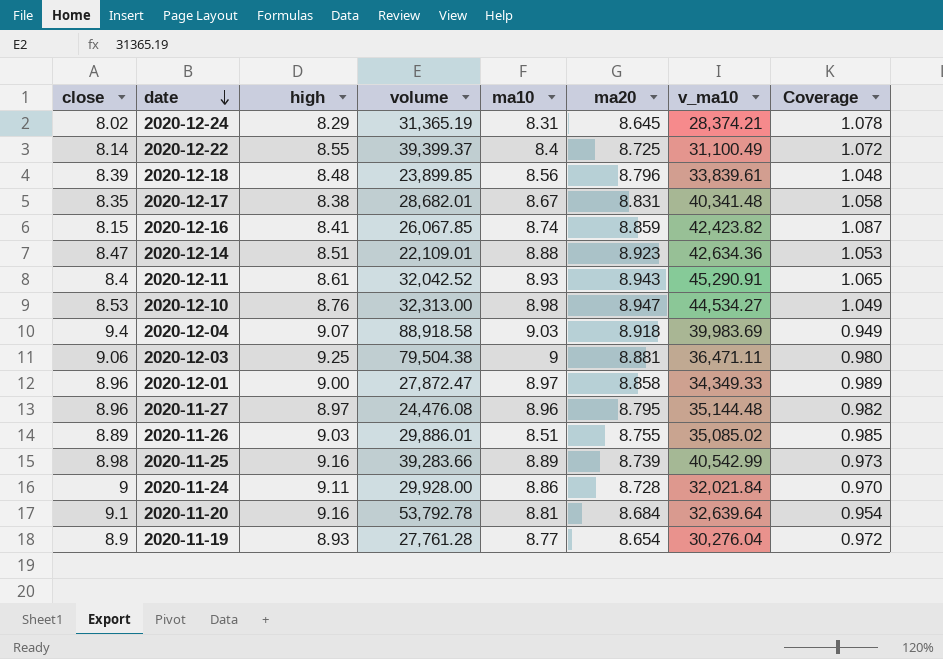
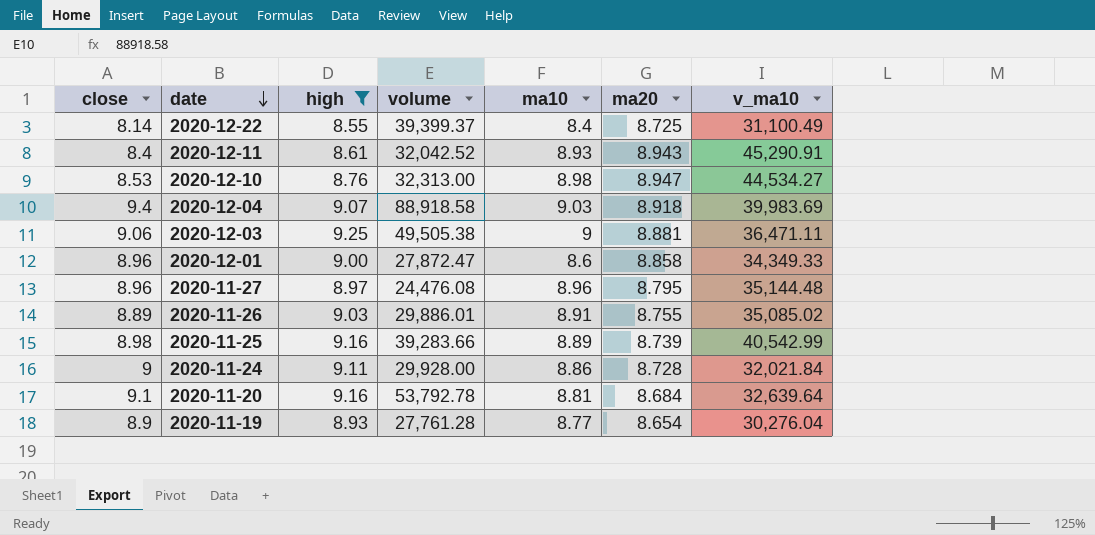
filter: none -> high >= 8.55
column Coverage | formula: [ma20] / [close] -> none
2020-12-03 | volume: 79,504.38 -> 49,505.38
2020-12-01 | ma10: 8.97 -> 8.6
2020-11-26 | ma10: 8.51 -> 8.91

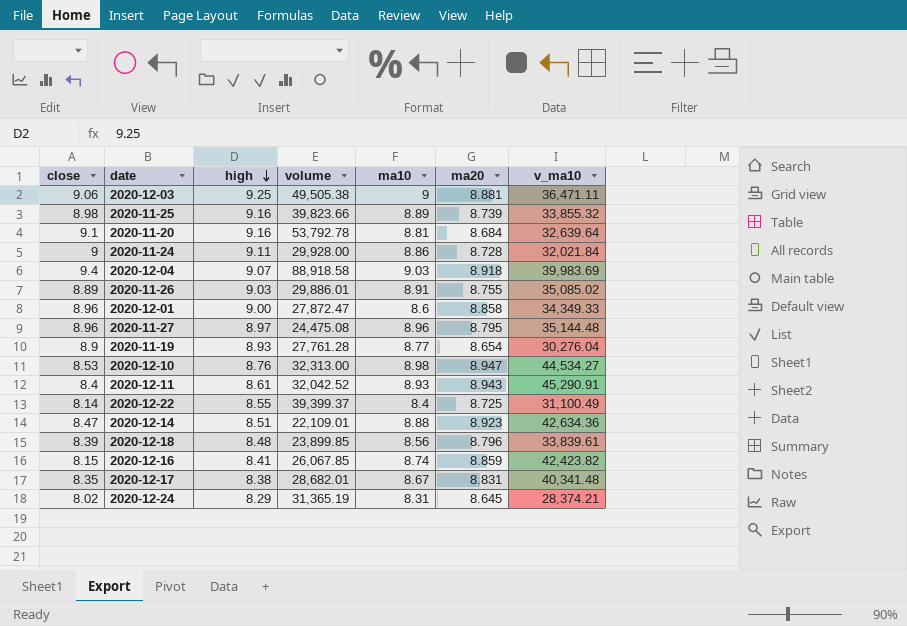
filter: high >= 8.55 -> none
row order: date descending -> high descending
2020-11-25 | volume: 39,283.66 -> 39,823.66
2020-11-25 | v_ma10: 40,542.99 -> 33,855.32
2020-11-27 | volume: 24,476.08 -> 24,475.08

